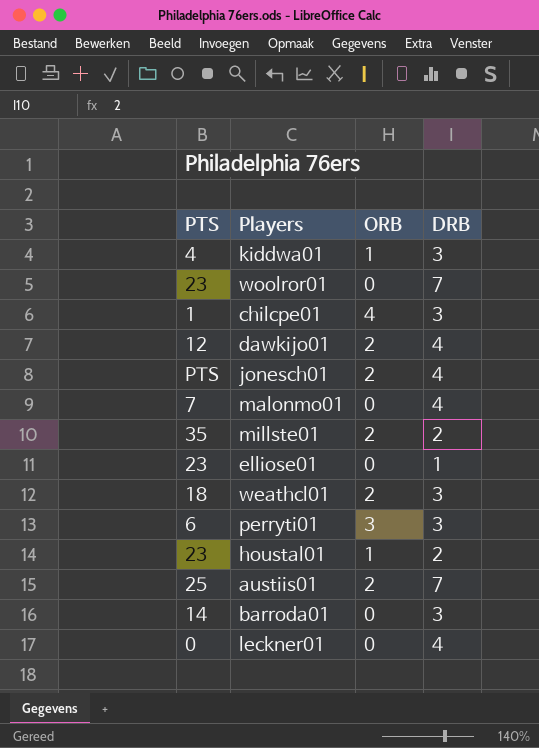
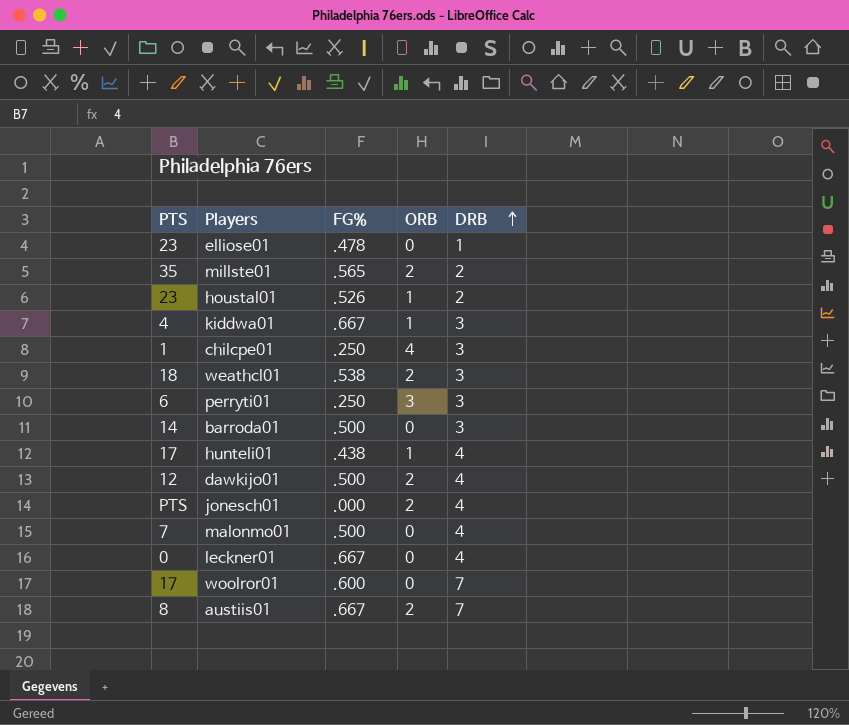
row order: none -> DRB ascending
column FG% | position: none -> 3
row hunteli01: none -> 17 | .438 | 1 | 4
woolror01 | PTS: 23 -> 17
austiis01 | PTS: 25 -> 8

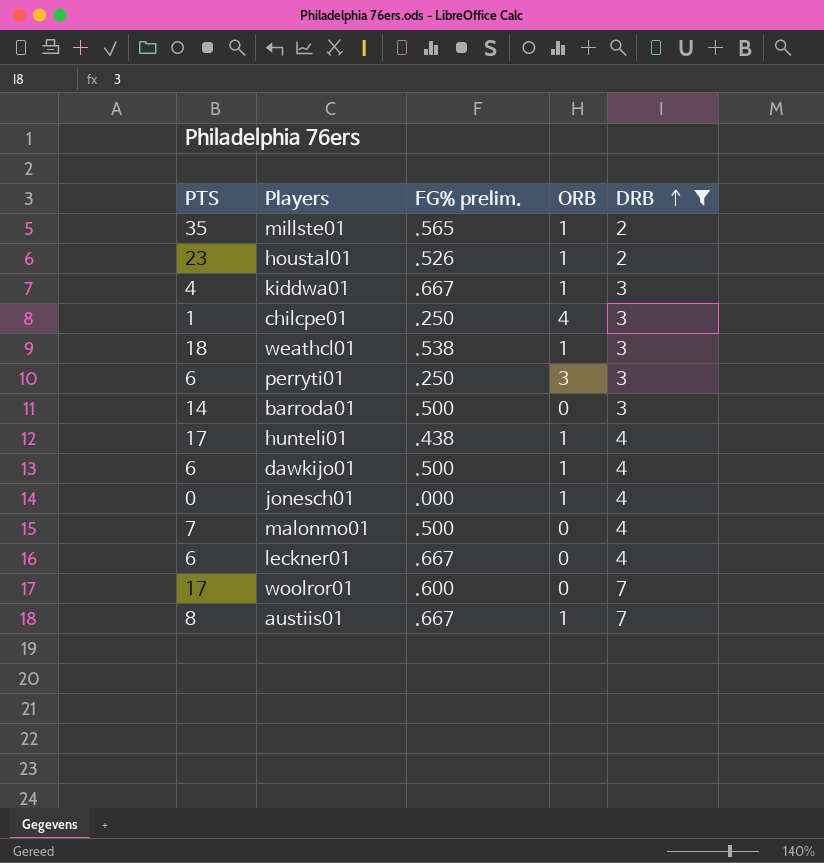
filter: none -> DRB != 1
column name: FG% -> FG% prelim.
millste01 | ORB: 2 -> 1
weathcl01 | ORB: 2 -> 1
dawkijo01 | PTS: 12 -> 6
dawkijo01 | ORB: 2 -> 1
jonesch01 | PTS: PTS -> 0
jonesch01 | ORB: 2 -> 1
leckner01 | PTS: 0 -> 6
austiis01 | ORB: 2 -> 1

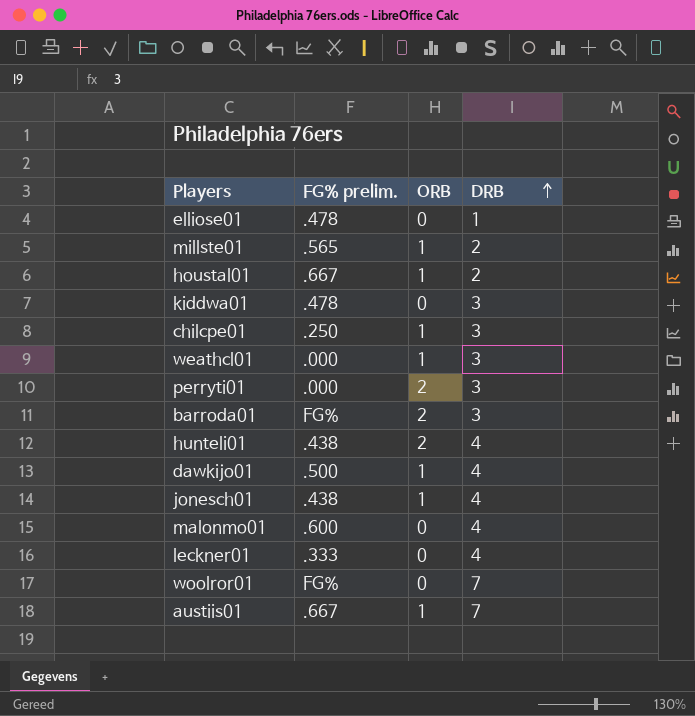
filter: DRB != 1 -> none
column PTS | position: 1 -> none
houstal01 | FG% prelim.: .526 -> .667
kiddwa01 | FG% prelim.: .667 -> .478
kiddwa01 | ORB: 1 -> 0
chilcpe01 | ORB: 4 -> 1
weathcl01 | FG% prelim.: .538 -> .000
perryti01 | FG% prelim.: .250 -> .000
perryti01 | ORB: 3 -> 2
barroda01 | FG% prelim.: .500 -> FG%
barroda01 | ORB: 0 -> 2
hunteli01 | ORB: 1 -> 2
jonesch01 | FG% prelim.: .000 -> .438
malonmo01 | FG% prelim.: .500 -> .600
leckner01 | FG% prelim.: .667 -> .333
woolror01 | FG% prelim.: .600 -> FG%

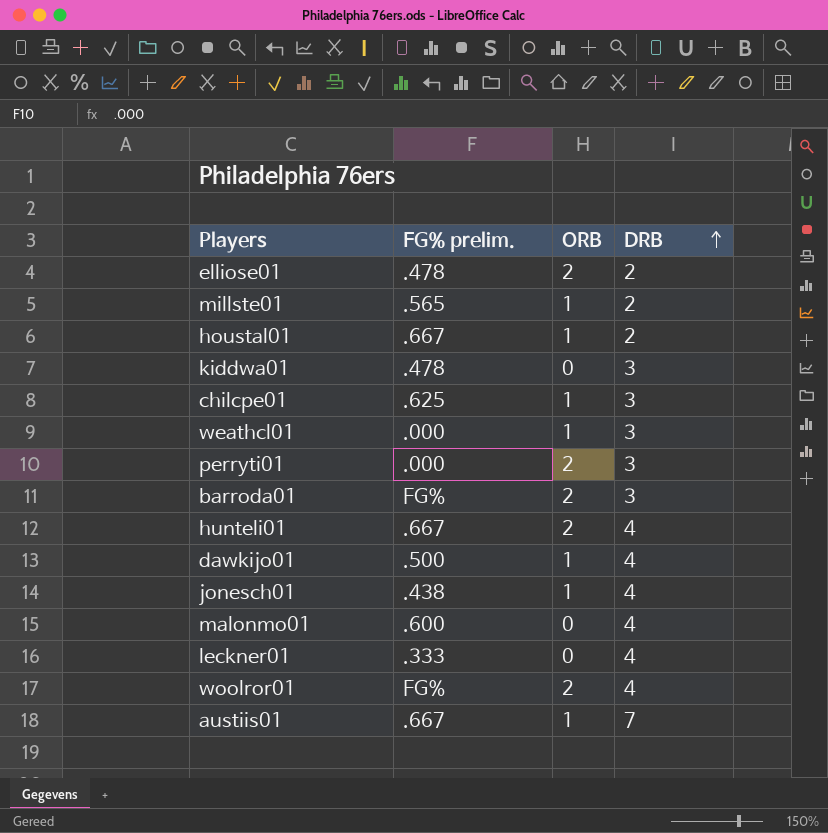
elliose01 | ORB: 0 -> 2
elliose01 | DRB: 1 -> 2
chilcpe01 | FG% prelim.: .250 -> .625
hunteli01 | FG% prelim.: .438 -> .667
woolror01 | ORB: 0 -> 2
woolror01 | DRB: 7 -> 4

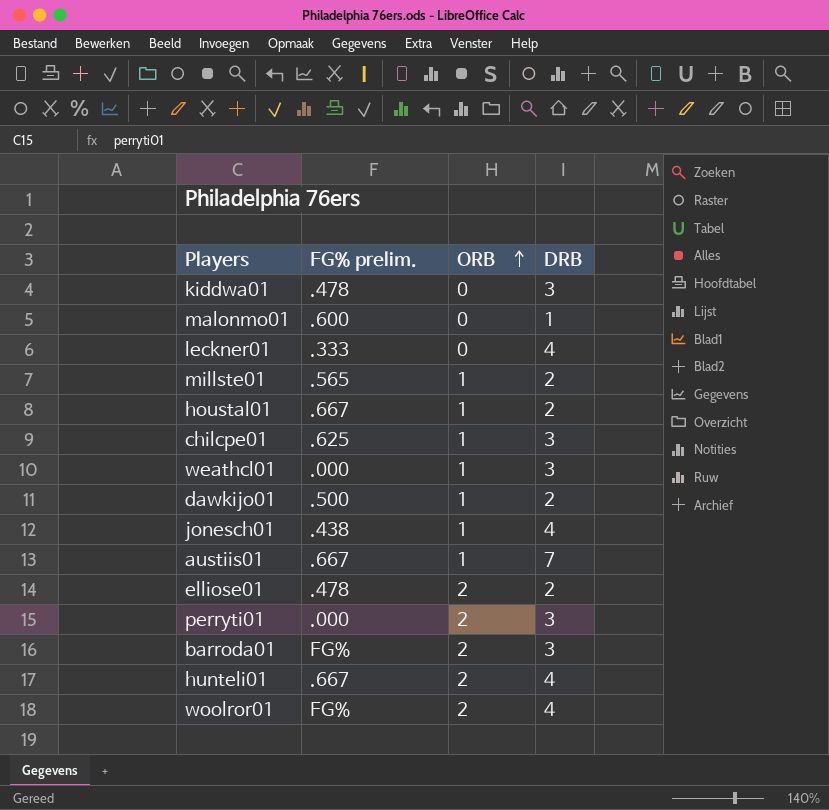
row order: DRB ascending -> ORB ascending
malonmo01 | DRB: 4 -> 1
dawkijo01 | DRB: 4 -> 2

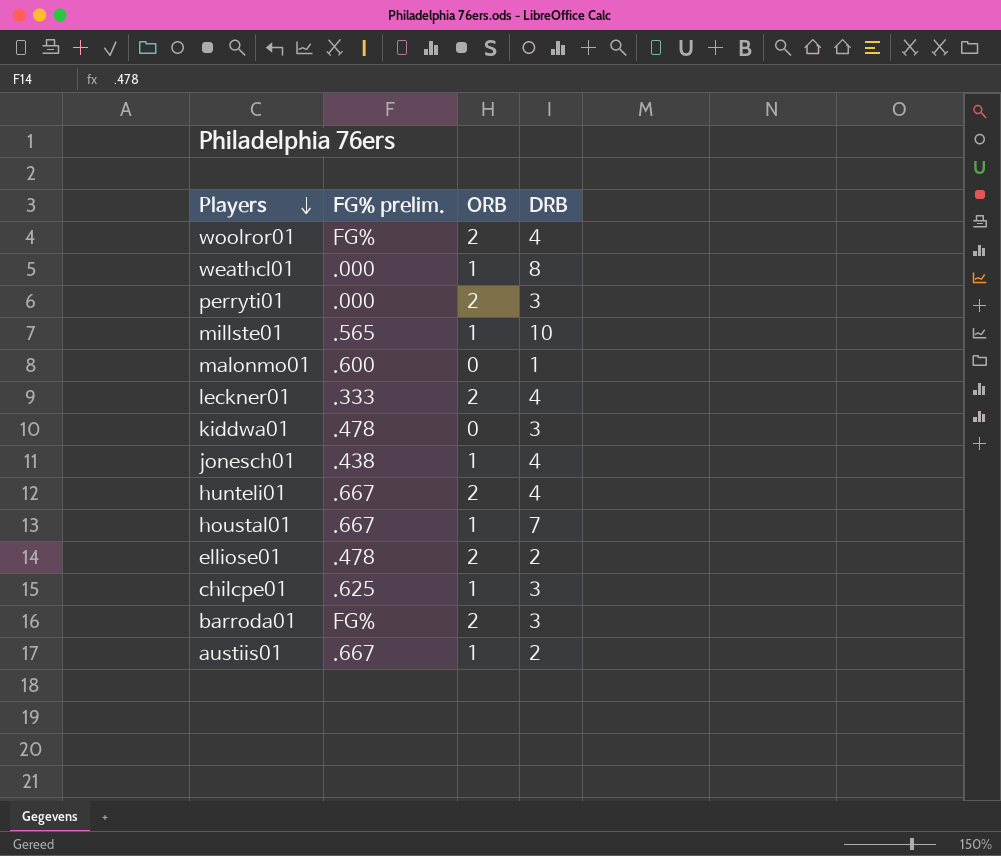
row order: ORB ascending -> Players descending
row dawkijo01: .500 | 1 | 2 -> none
weathcl01 | DRB: 3 -> 8
millste01 | DRB: 2 -> 10
leckner01 | ORB: 0 -> 2
houstal01 | DRB: 2 -> 7
austiis01 | DRB: 7 -> 2

